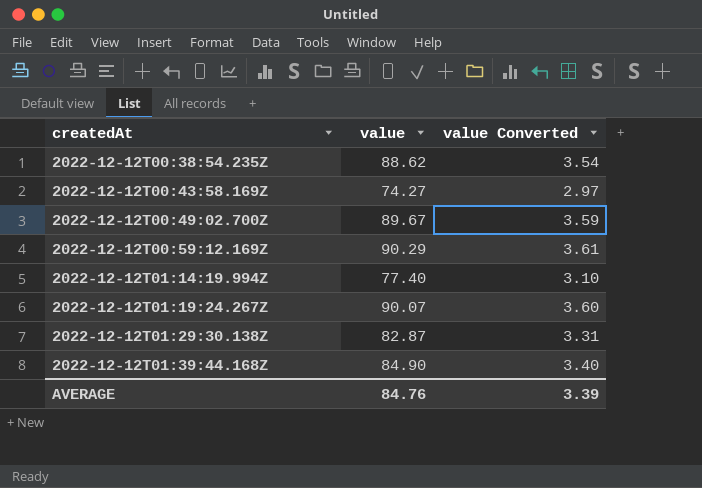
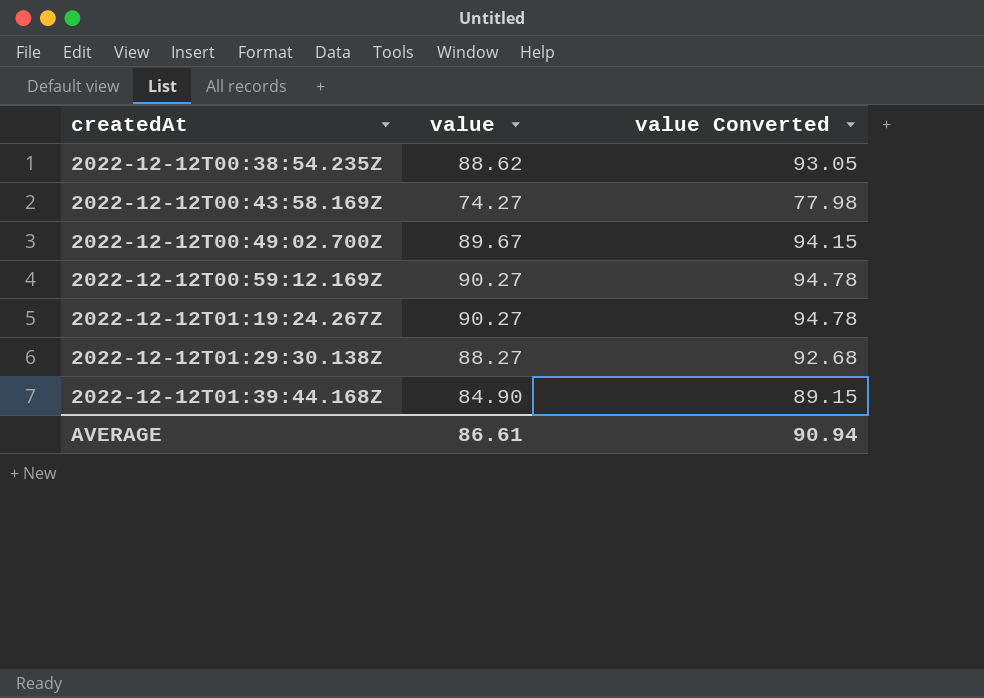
column value Converted | formula: [value] * 0.04 -> [value] * 1.05
row 2022-12-12T01:14:19.994Z: 77.40 | 3.10 -> none
2022-12-12T00:59:12.169Z | value: 90.29 -> 90.27
2022-12-12T01:19:24.267Z | value: 90.07 -> 90.27
2022-12-12T01:29:30.138Z | value: 82.87 -> 88.27
AVERAGE | value: 84.76 -> 86.61
AVERAGE | value Converted: 3.39 -> 90.94

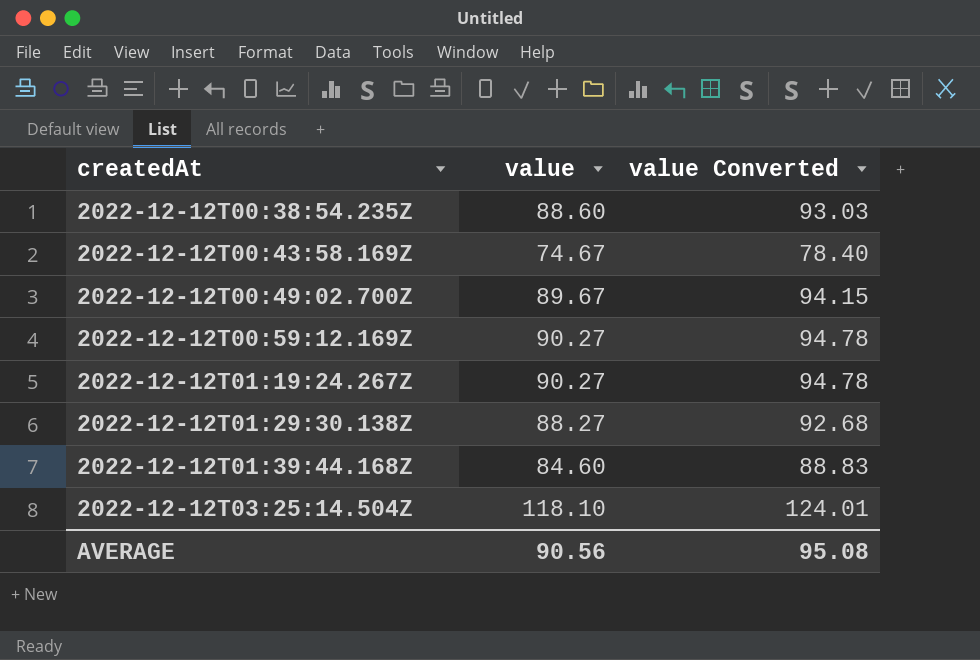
2022-12-12T00:38:54.235Z | value: 88.62 -> 88.60
2022-12-12T00:38:54.235Z | value Converted: 93.05 -> 93.03
2022-12-12T00:43:58.169Z | value: 74.27 -> 74.67
2022-12-12T00:43:58.169Z | value Converted: 77.98 -> 78.40
2022-12-12T01:39:44.168Z | value: 84.90 -> 84.60
2022-12-12T01:39:44.168Z | value Converted: 89.15 -> 88.83
row 2022-12-12T03:25:14.504Z: none -> 118.10 | 124.01
AVERAGE | value: 86.61 -> 90.56
AVERAGE | value Converted: 90.94 -> 95.08

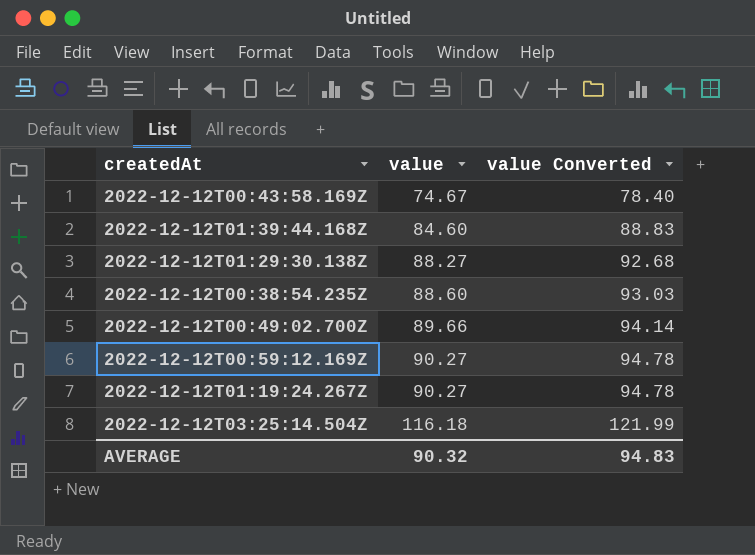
row order: createdAt ascending -> value ascending
2022-12-12T00:49:02.700Z | value: 89.67 -> 89.66
2022-12-12T00:49:02.700Z | value Converted: 94.15 -> 94.14
2022-12-12T03:25:14.504Z | value: 118.10 -> 116.18
2022-12-12T03:25:14.504Z | value Converted: 124.01 -> 121.99
AVERAGE | value: 90.56 -> 90.32
AVERAGE | value Converted: 95.08 -> 94.83

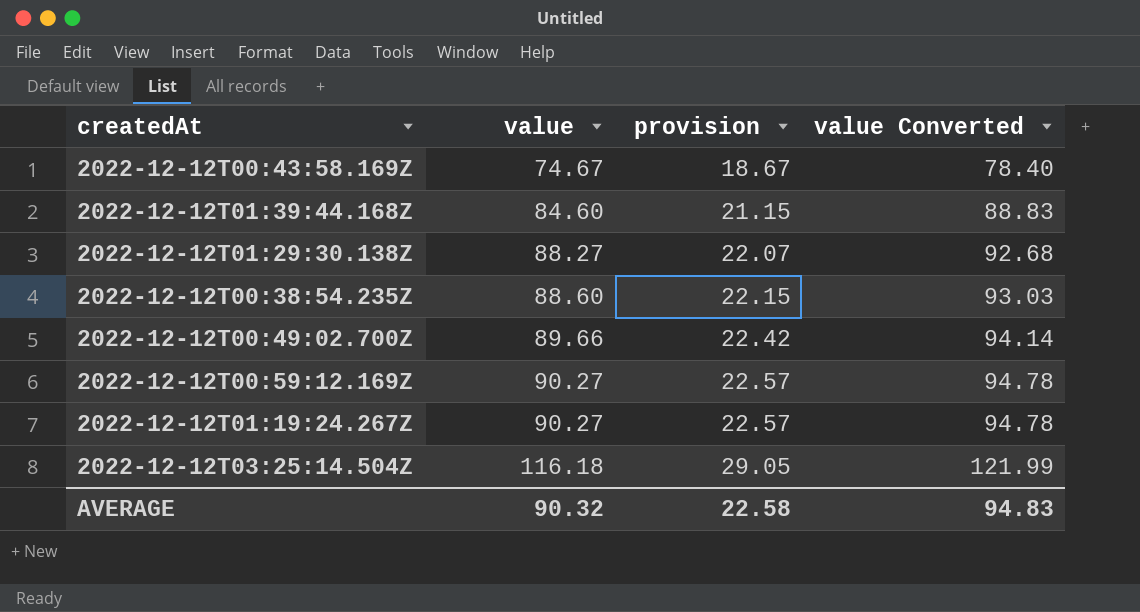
column provision | formula: none -> [value] * 0.25

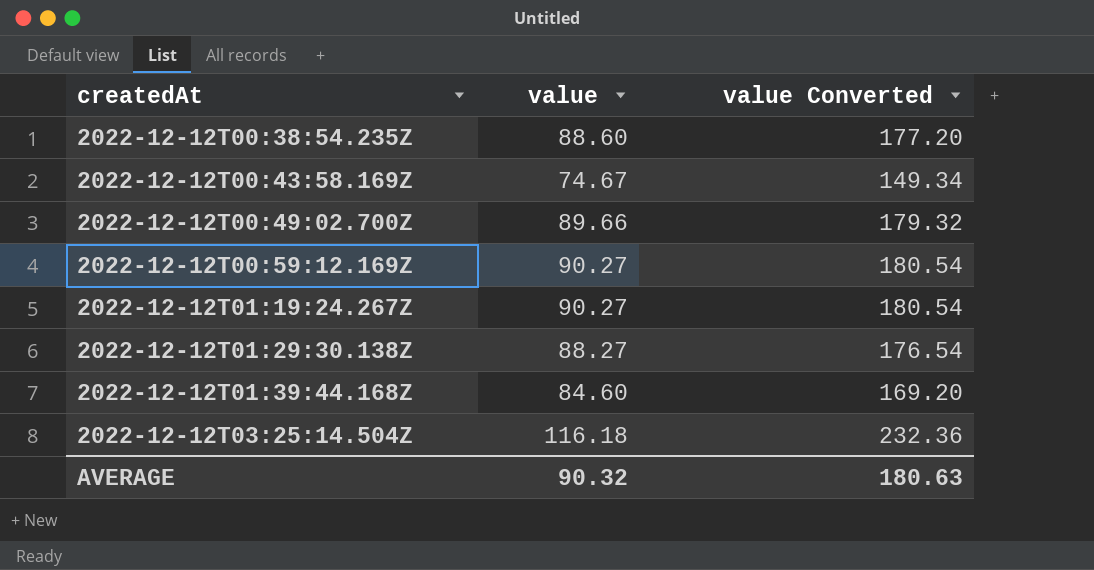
row order: value ascending -> createdAt ascending
column provision | formula: [value] * 0.25 -> none
column value Converted | formula: [value] * 1.05 -> [value] * 2
AVERAGE | value Converted: 94.83 -> 180.63

